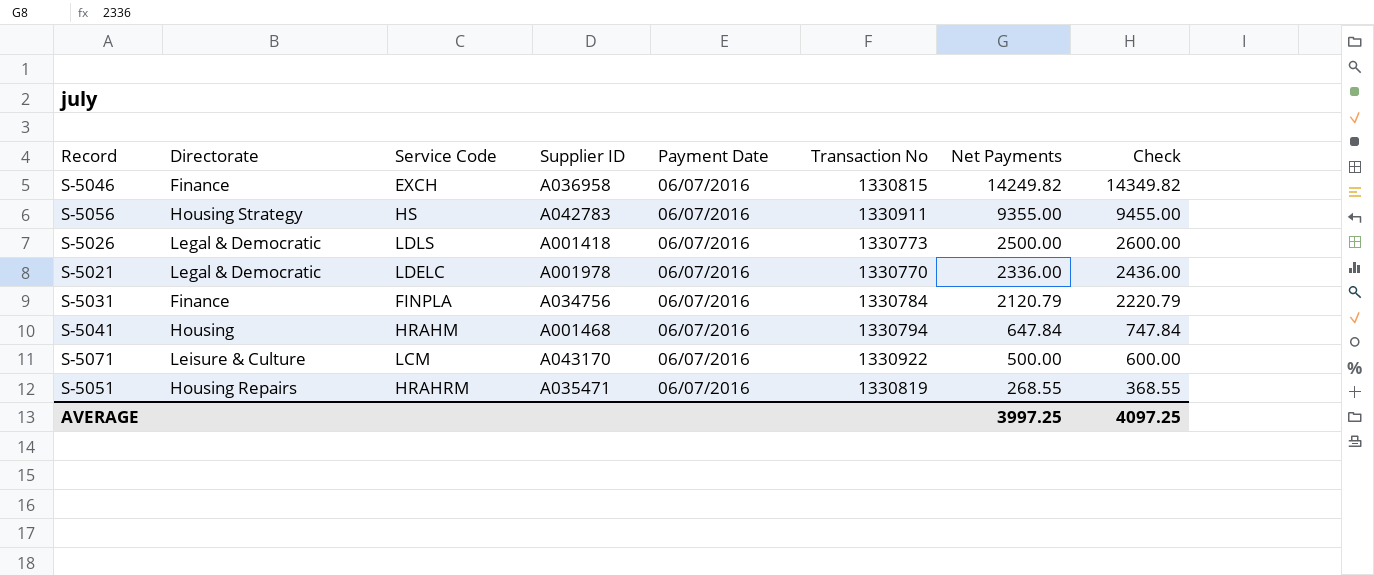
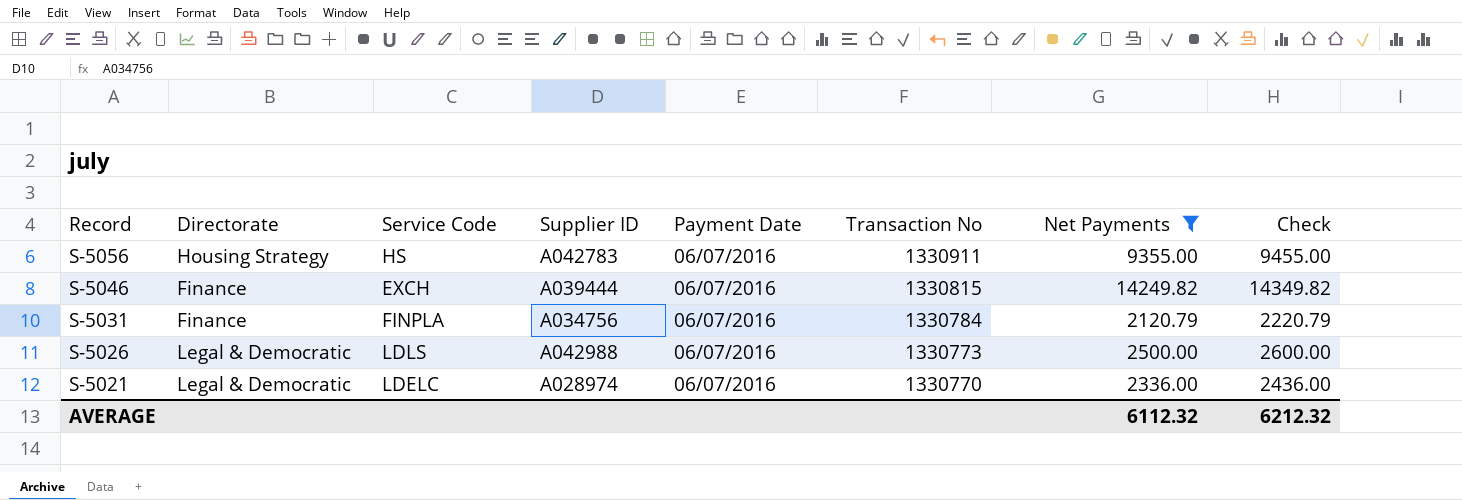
filter: none -> Net Payments >= 2120.79
row order: Net Payments descending -> Record descending
S-5046 | Supplier ID: A036958 -> A039444
S-5026 | Supplier ID: A001418 -> A042988
S-5021 | Supplier ID: A001978 -> A028974
AVERAGE | Net Payments: 3997.25 -> 6112.32
AVERAGE | Check: 4097.25 -> 6212.32

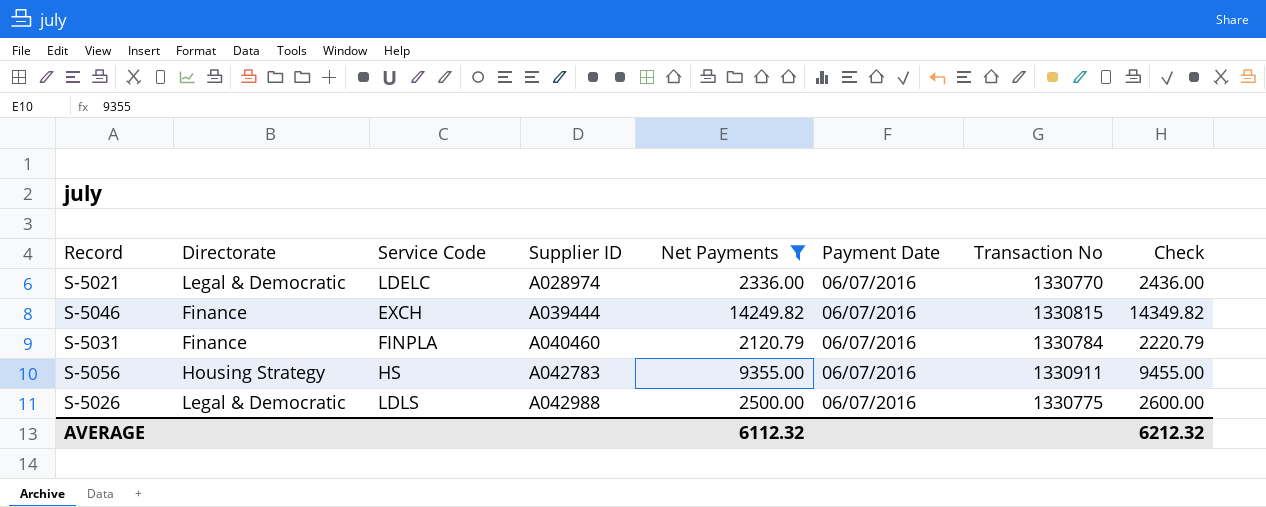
row order: Record descending -> Supplier ID ascending
column Net Payments | position: 7 -> 5
S-5031 | Supplier ID: A034756 -> A040460
S-5026 | Transaction No: 1330773 -> 1330775

